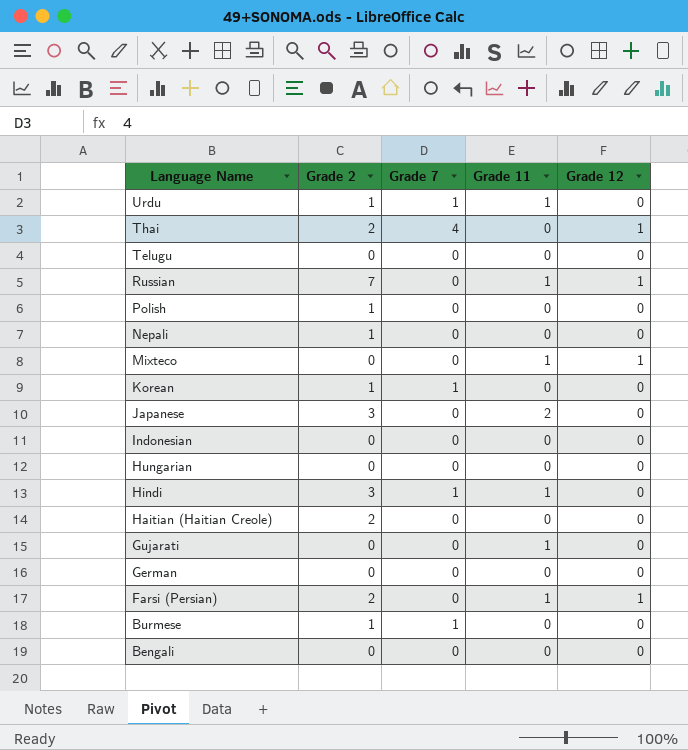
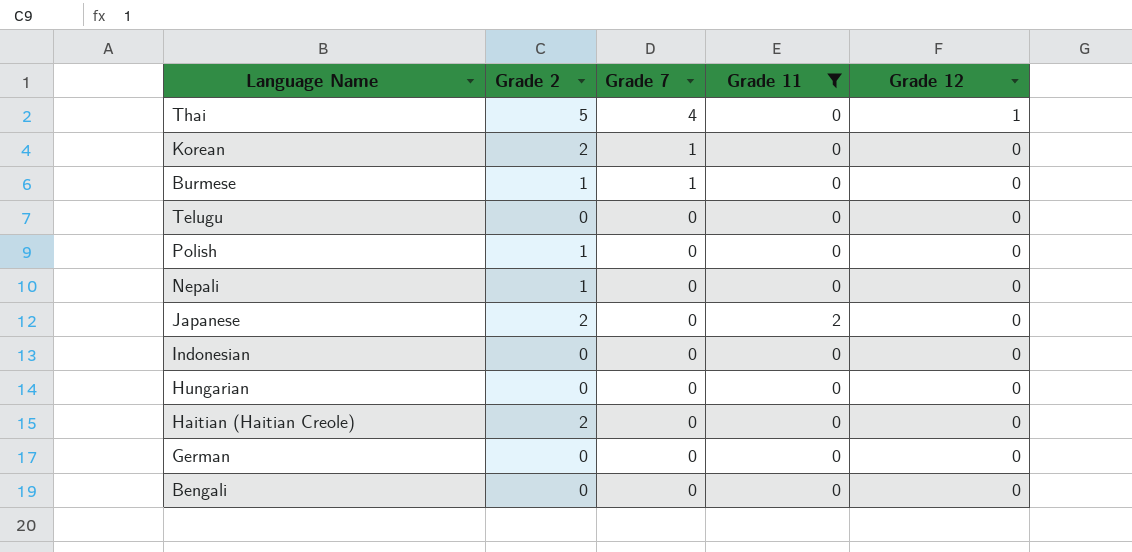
filter: none -> Grade 11 != 1
row order: Language Name descending -> Grade 7 descending
Thai | Grade 2: 2 -> 5
Korean | Grade 2: 1 -> 2
Japanese | Grade 2: 3 -> 2

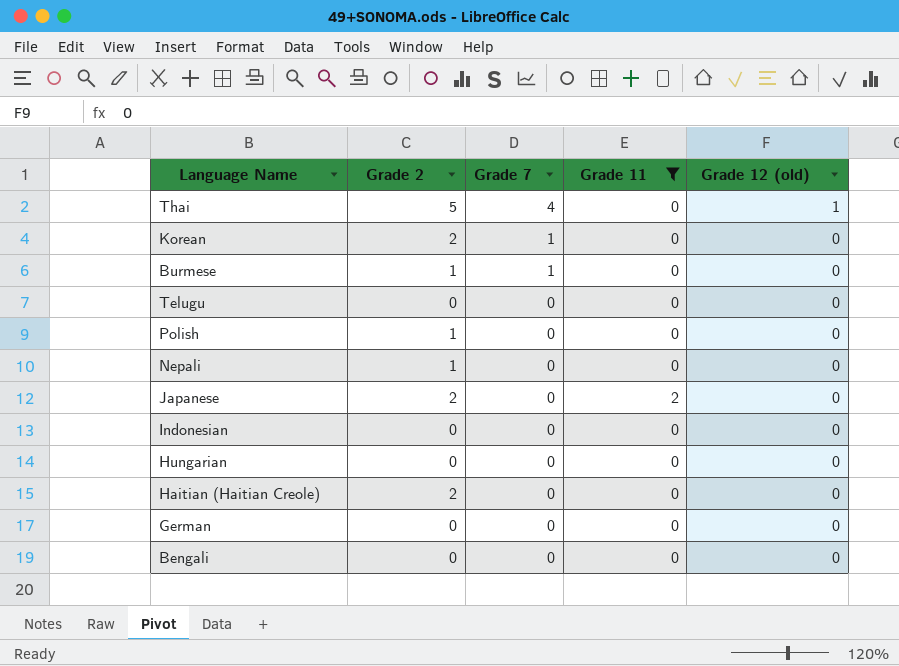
column name: Grade 12 -> Grade 12 (old)

